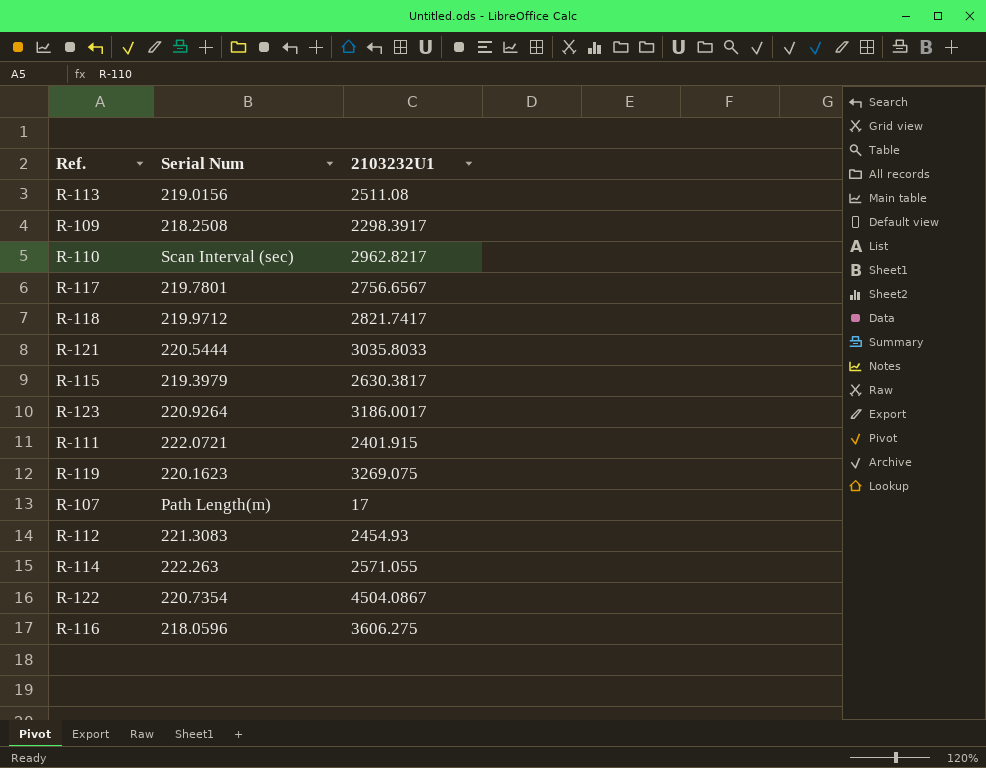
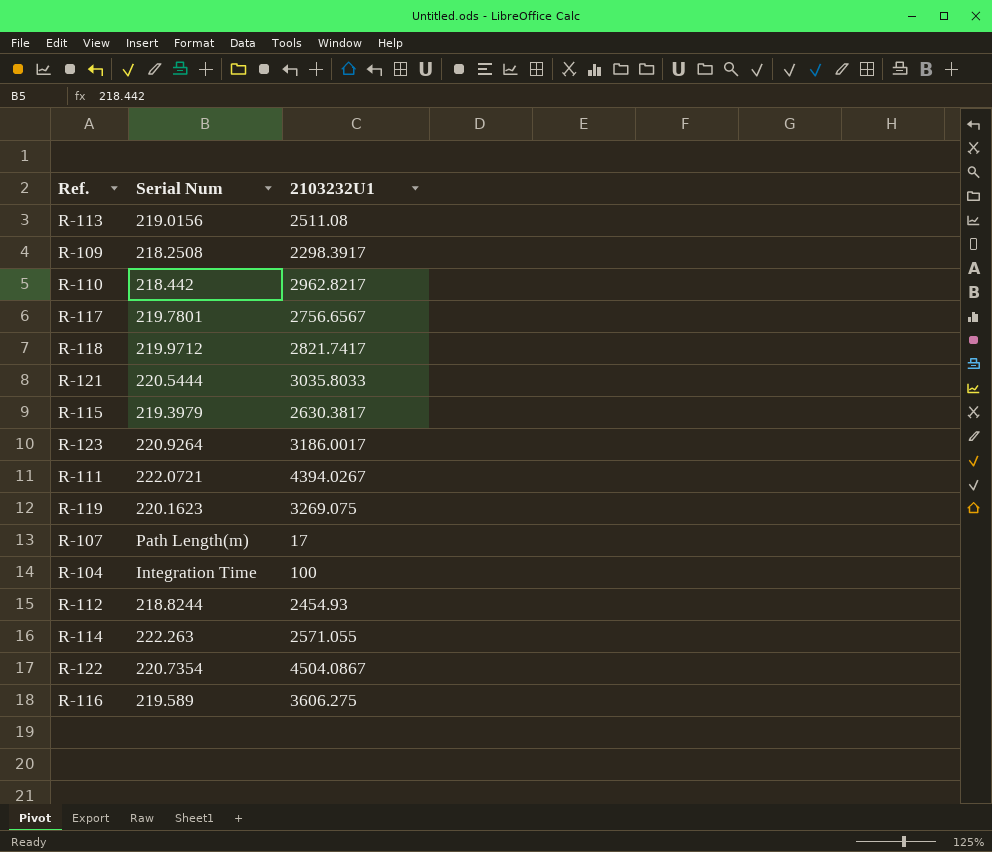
R-110 | Serial Num: Scan Interval (sec) -> 218.442
R-111 | 2103232U1: 2401.915 -> 4394.0267
row R-104: none -> Integration Time | 100
R-112 | Serial Num: 221.3083 -> 218.8244
R-116 | Serial Num: 218.0596 -> 219.589

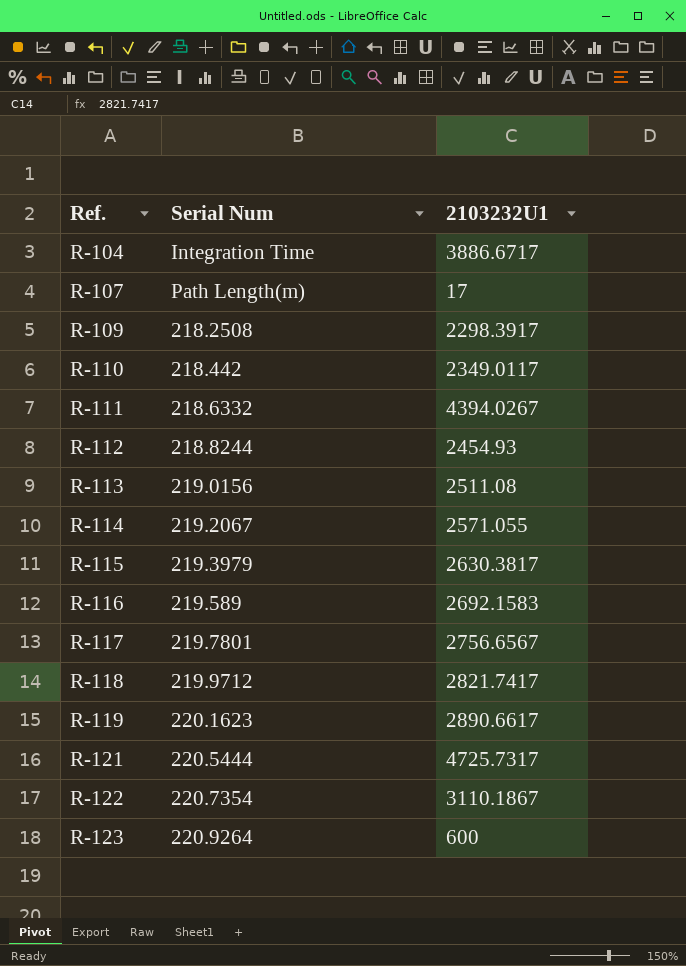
row order: none -> Ref. ascending
R-104 | 2103232U1: 100 -> 3886.6717
R-110 | 2103232U1: 2962.8217 -> 2349.0117
R-111 | Serial Num: 222.0721 -> 218.6332
R-114 | Serial Num: 222.263 -> 219.2067
R-116 | 2103232U1: 3606.275 -> 2692.1583
R-119 | 2103232U1: 3269.075 -> 2890.6617
R-121 | 2103232U1: 3035.8033 -> 4725.7317
R-122 | 2103232U1: 4504.0867 -> 3110.1867
R-123 | 2103232U1: 3186.0017 -> 600

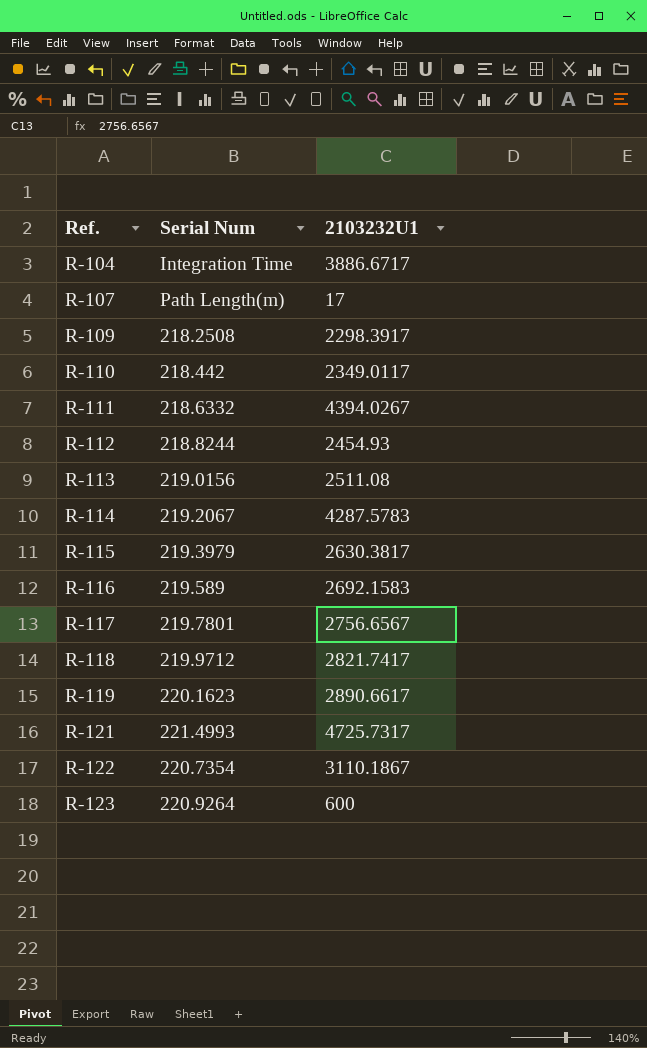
R-114 | 2103232U1: 2571.055 -> 4287.5783
R-121 | Serial Num: 220.5444 -> 221.4993

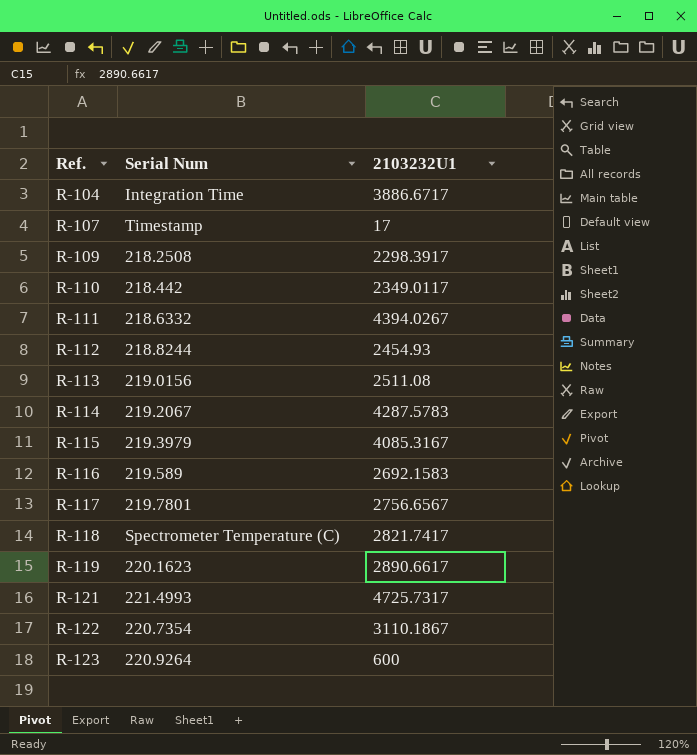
R-107 | Serial Num: Path Length(m) -> Timestamp
R-115 | 2103232U1: 2630.3817 -> 4085.3167
R-118 | Serial Num: 219.9712 -> Spectrometer Temperature (C)

